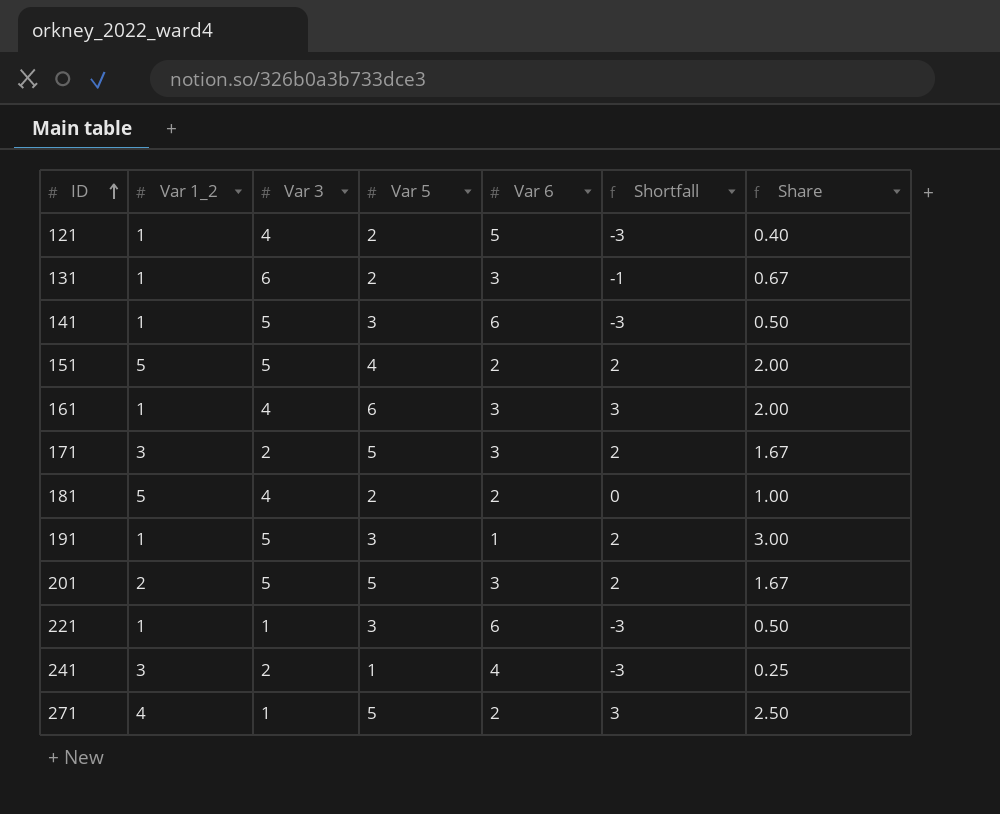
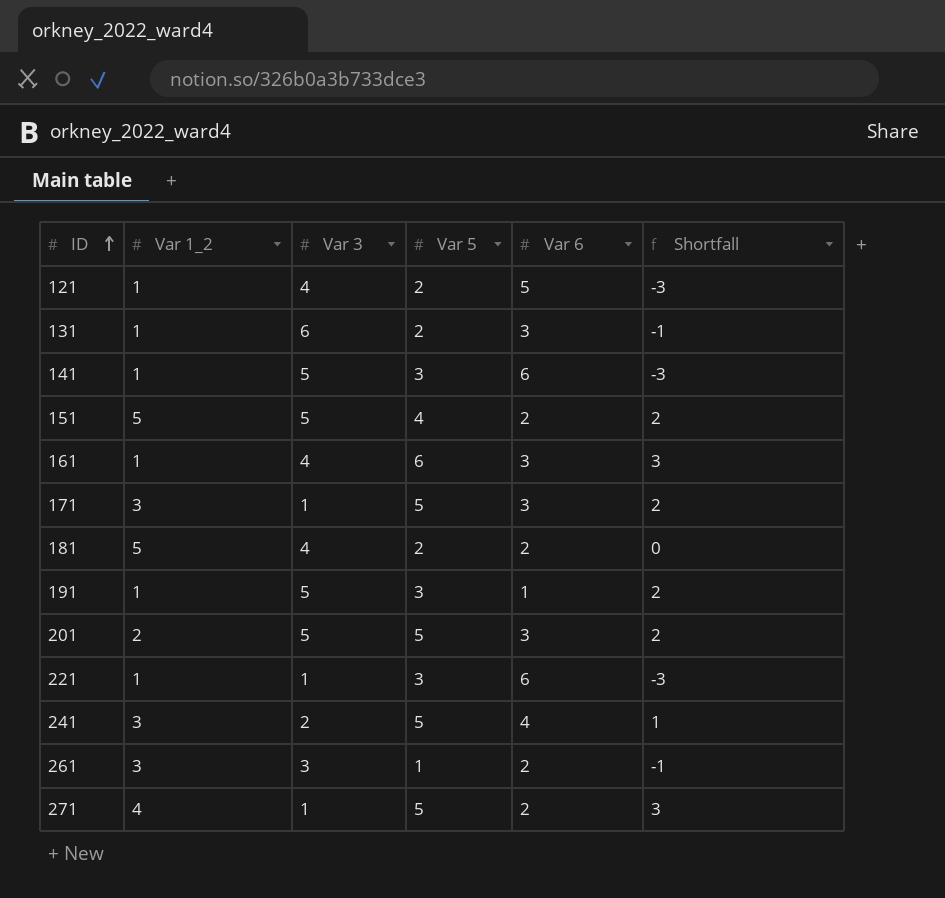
column Share | formula: [Var 5] / [Var 6] -> none
171 | Var 3: 2 -> 1
241 | Var 5: 1 -> 5
241 | Shortfall: -3 -> 1
row 261: none -> 3 | 3 | 1 | 2 | -1

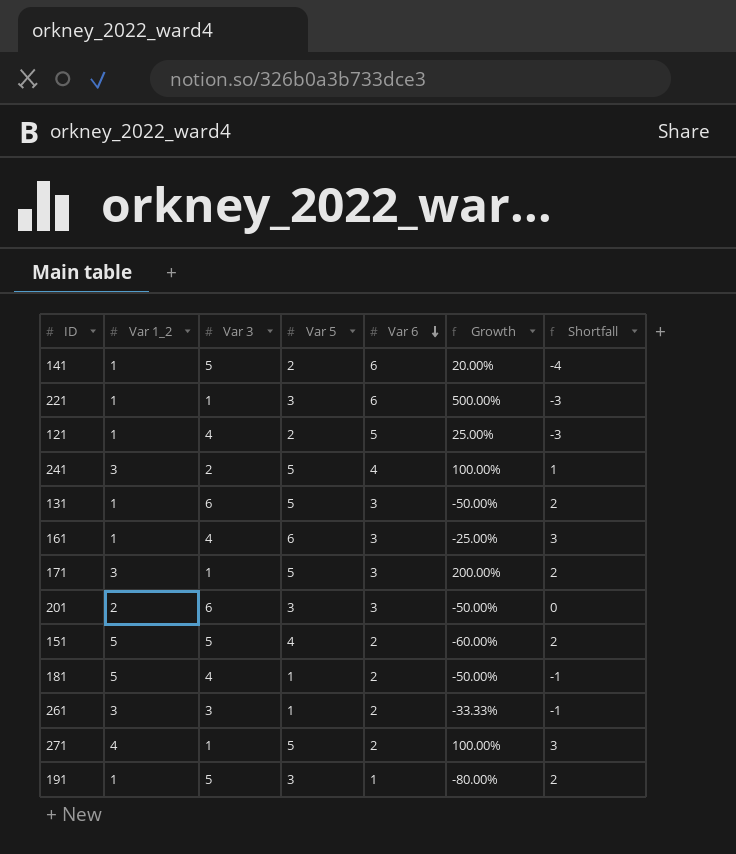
row order: ID ascending -> Var 6 descending
column Growth | formula: none -> ([Var 6] - [Var 3]) / [Var 3]
141 | Var 5: 3 -> 2
141 | Shortfall: -3 -> -4
131 | Var 5: 2 -> 5
131 | Shortfall: -1 -> 2
201 | Var 3: 5 -> 6
201 | Var 5: 5 -> 3
201 | Shortfall: 2 -> 0
181 | Var 5: 2 -> 1
181 | Shortfall: 0 -> -1

